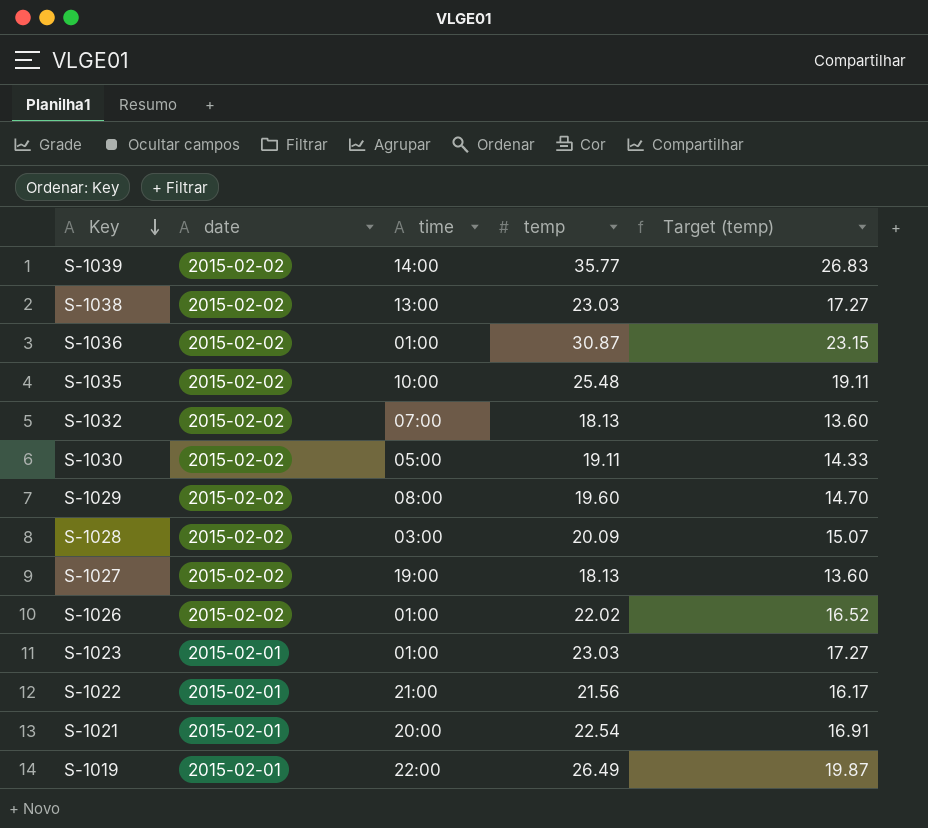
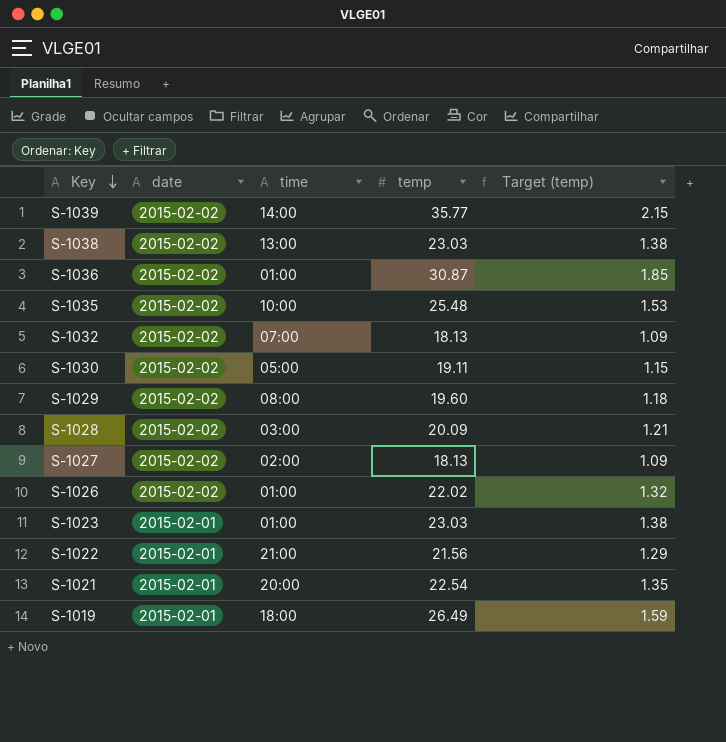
column Target (temp) | formula: [temp] * 0.75 -> [temp] * 0.06
S-1027 | time: 19:00 -> 02:00
S-1019 | time: 22:00 -> 18:00

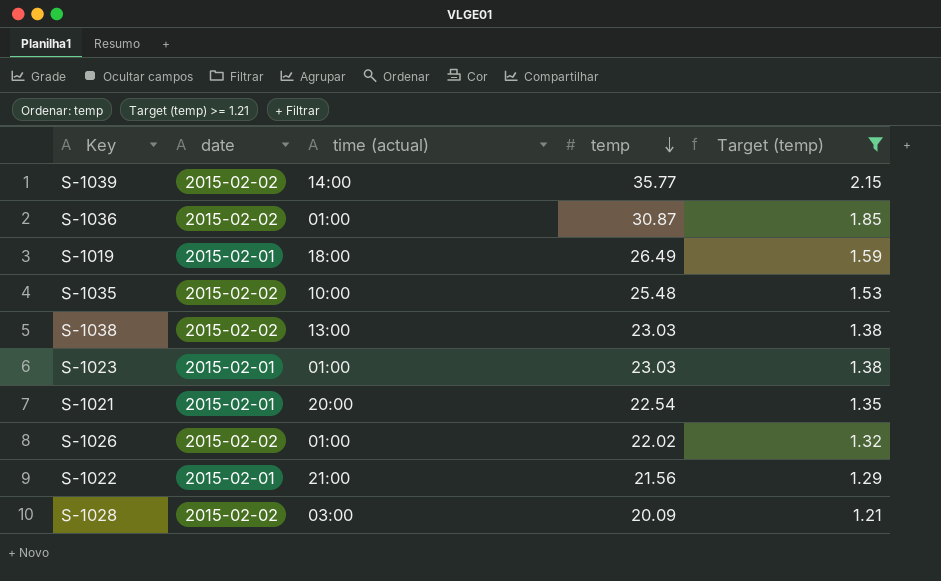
filter: none -> Target (temp) >= 1.21
row order: Key descending -> temp descending
column name: time -> time (actual)

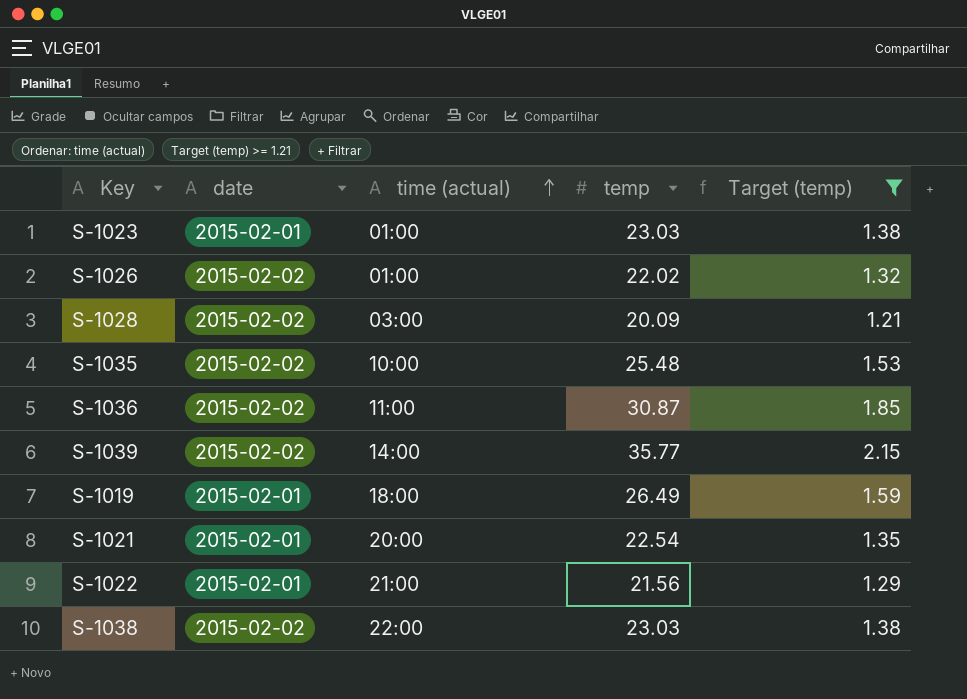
row order: temp descending -> time (actual) ascending
S-1036 | time (actual): 01:00 -> 11:00
S-1038 | time (actual): 13:00 -> 22:00

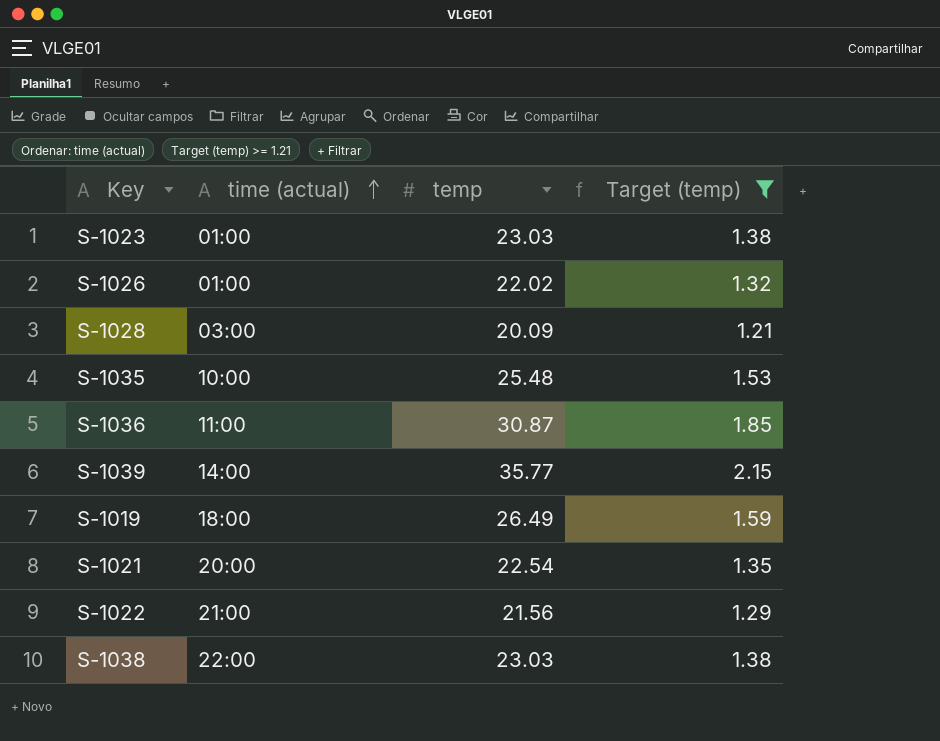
column date | position: 2 -> none

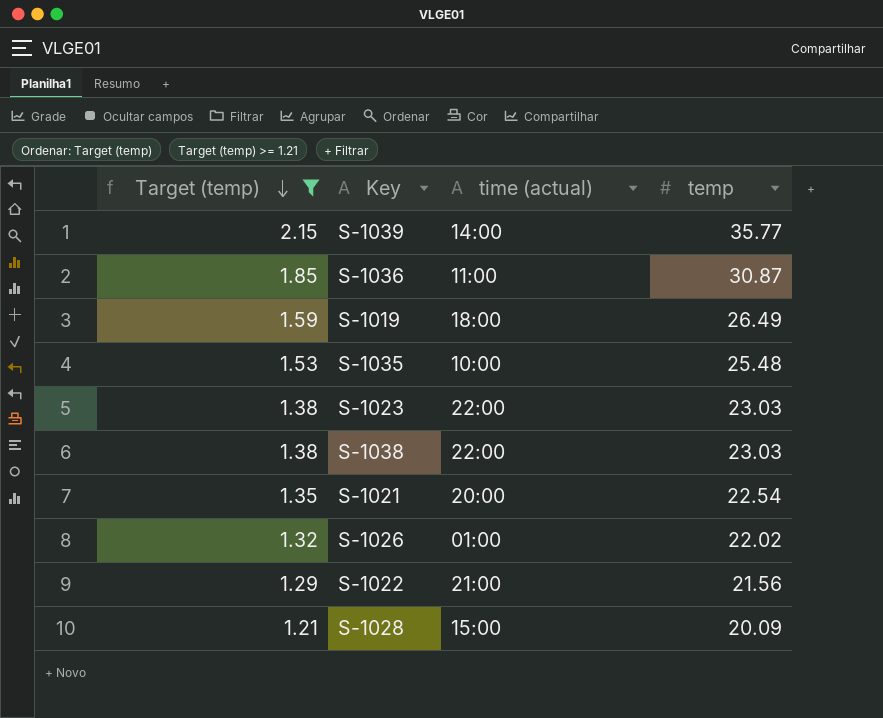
row order: time (actual) ascending -> Target (temp) descending
column Target (temp) | position: 4 -> 1
S-1023 | time (actual): 01:00 -> 22:00
S-1028 | time (actual): 03:00 -> 15:00

